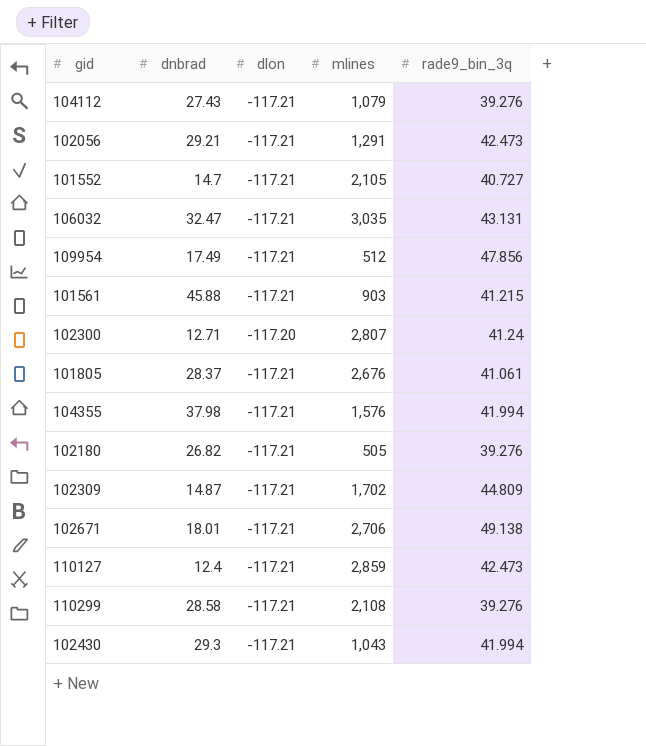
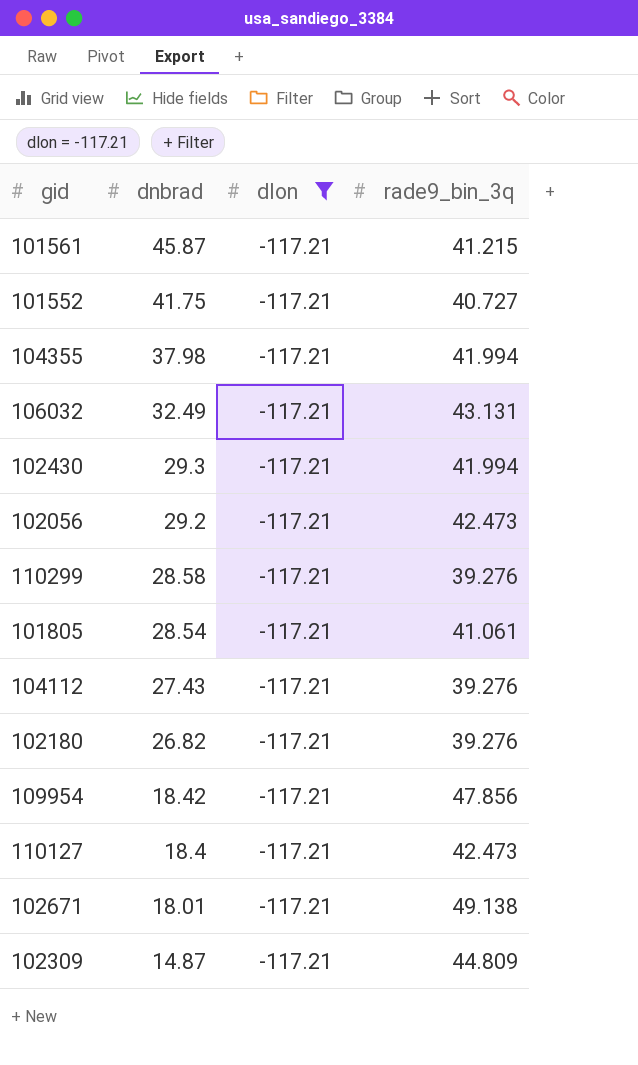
filter: none -> dlon = -117.21
row order: none -> dnbrad descending
column mlines | position: 4 -> none
101561 | dnbrad: 45.88 -> 45.87
101552 | dnbrad: 14.7 -> 41.75
106032 | dnbrad: 32.47 -> 32.49
102056 | dnbrad: 29.21 -> 29.2
101805 | dnbrad: 28.37 -> 28.54
109954 | dnbrad: 17.49 -> 18.42
110127 | dnbrad: 12.4 -> 18.4

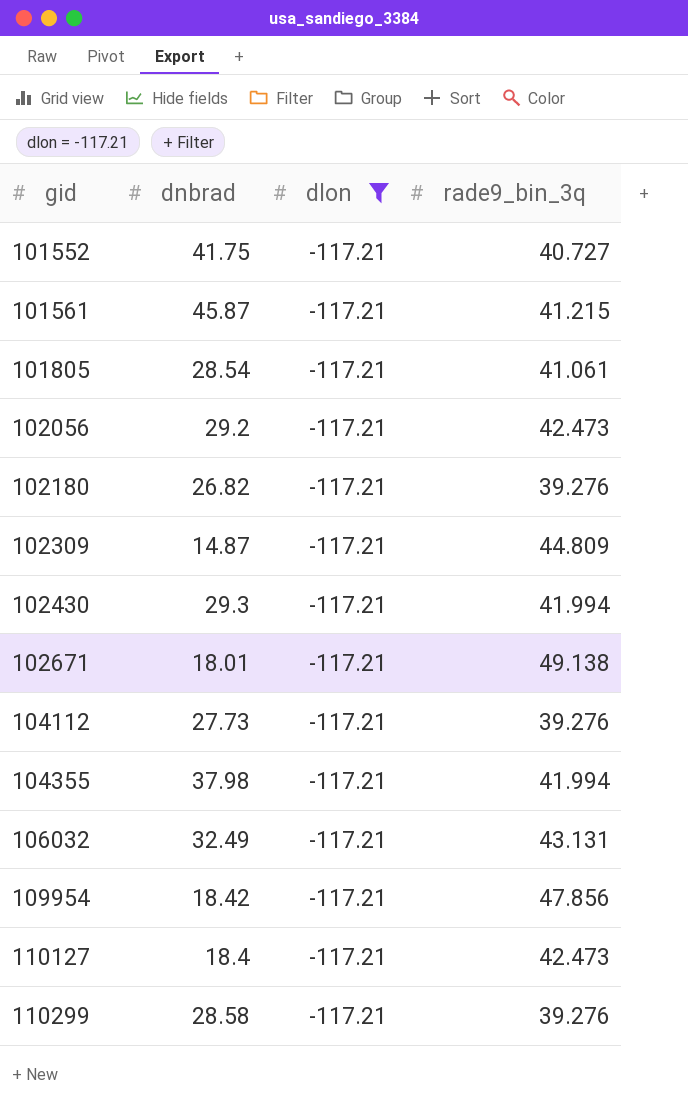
row order: dnbrad descending -> gid ascending
104112 | dnbrad: 27.43 -> 27.73

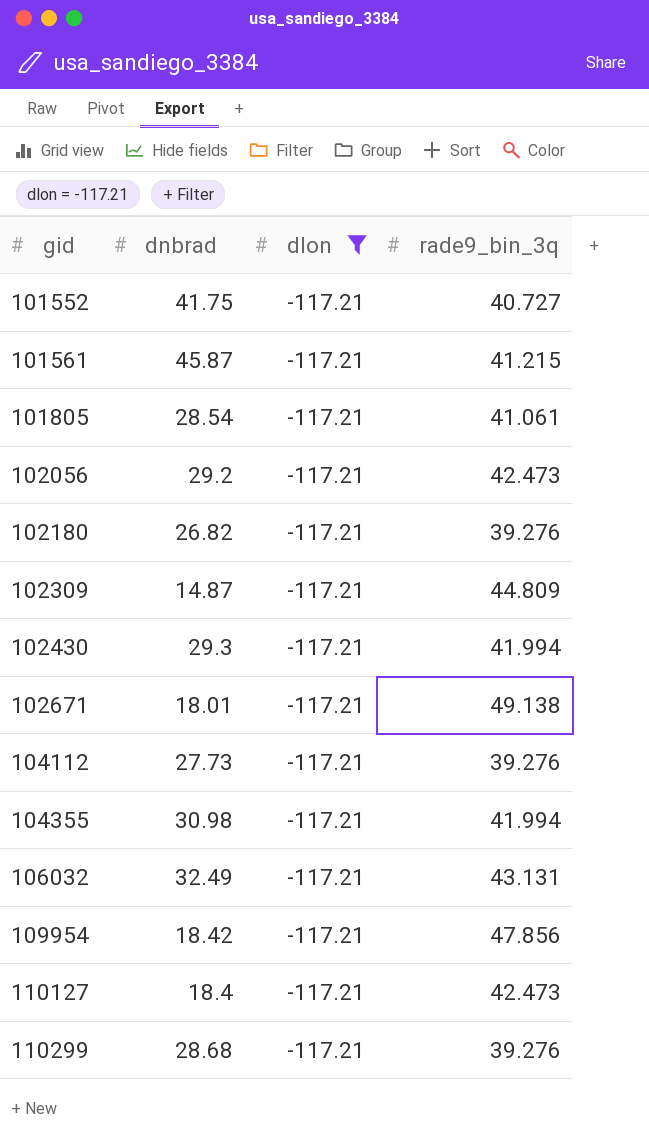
104355 | dnbrad: 37.98 -> 30.98
110299 | dnbrad: 28.58 -> 28.68

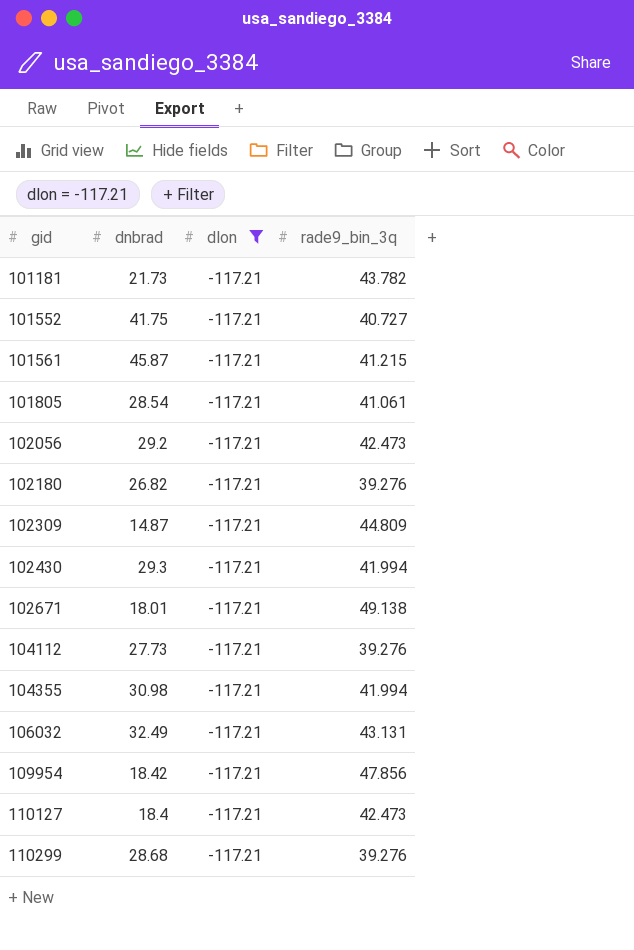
row 101181: none -> 21.73 | -117.21 | 43.782

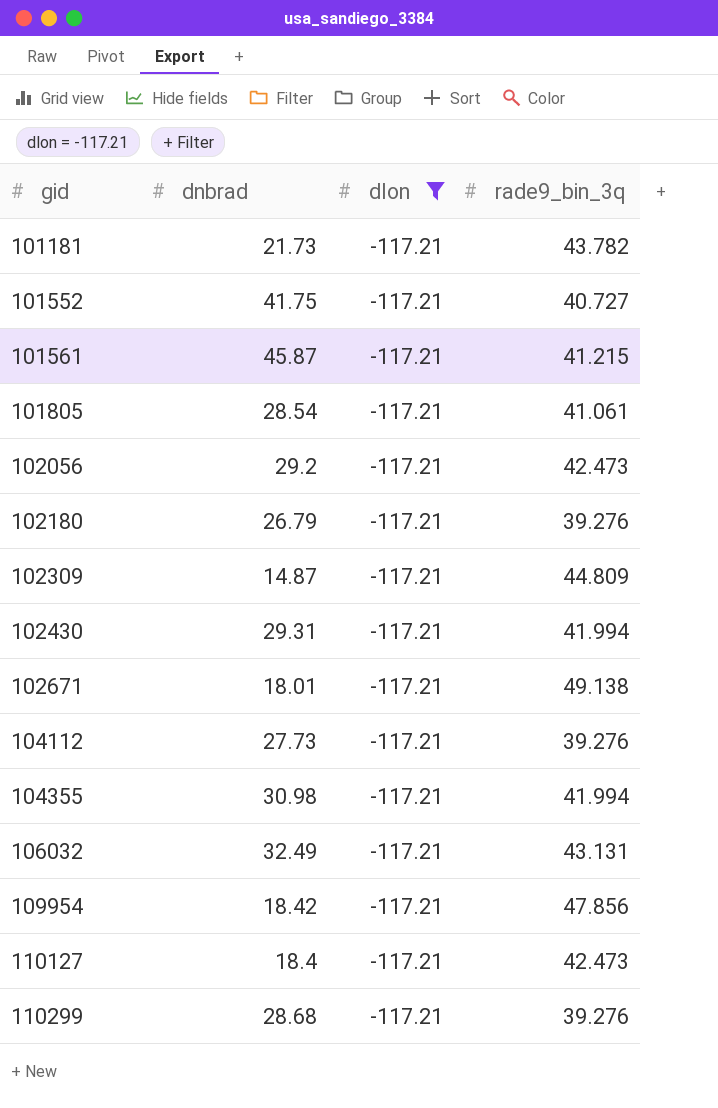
102180 | dnbrad: 26.82 -> 26.79
102430 | dnbrad: 29.3 -> 29.31

